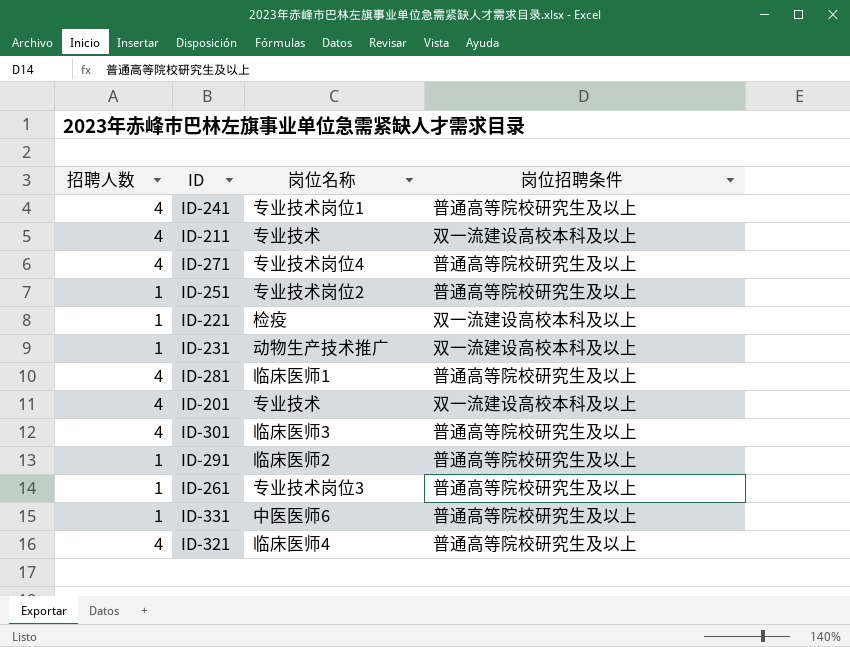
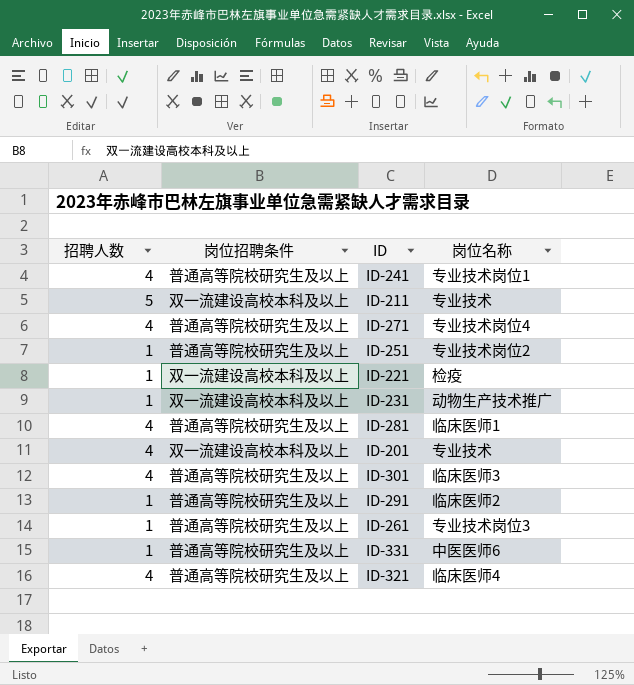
column 岗位招聘条件 | position: 4 -> 2
ID-211 | 招聘人数: 4 -> 5

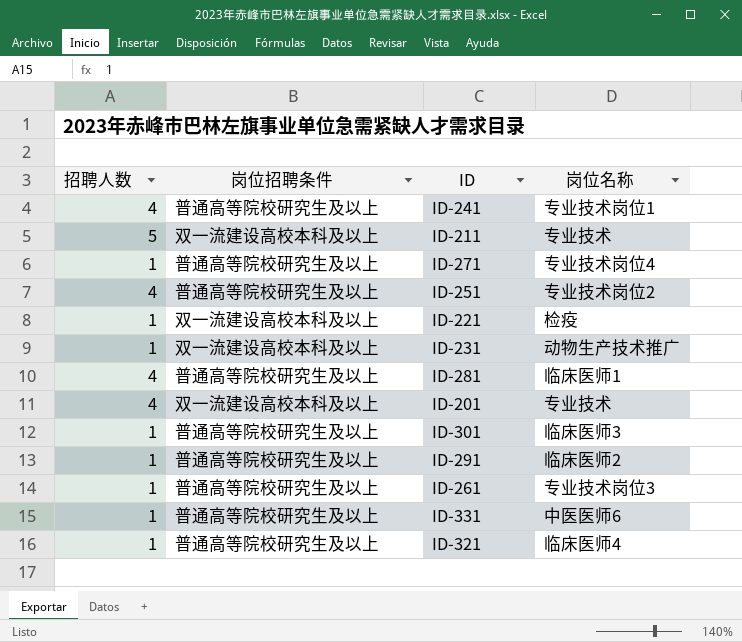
ID-271 | 招聘人数: 4 -> 1
ID-251 | 招聘人数: 1 -> 4
ID-301 | 招聘人数: 4 -> 1
ID-321 | 招聘人数: 4 -> 1

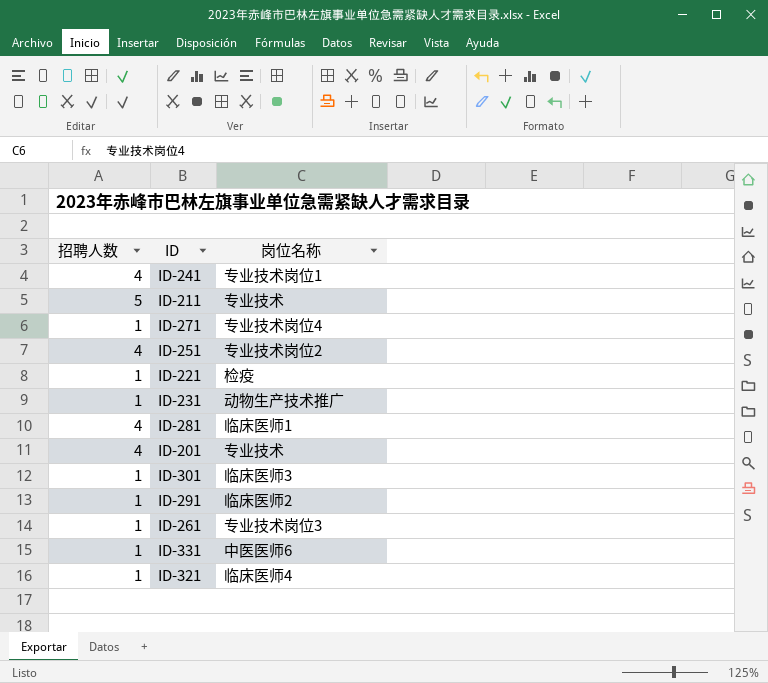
column 岗位招聘条件 | position: 2 -> none

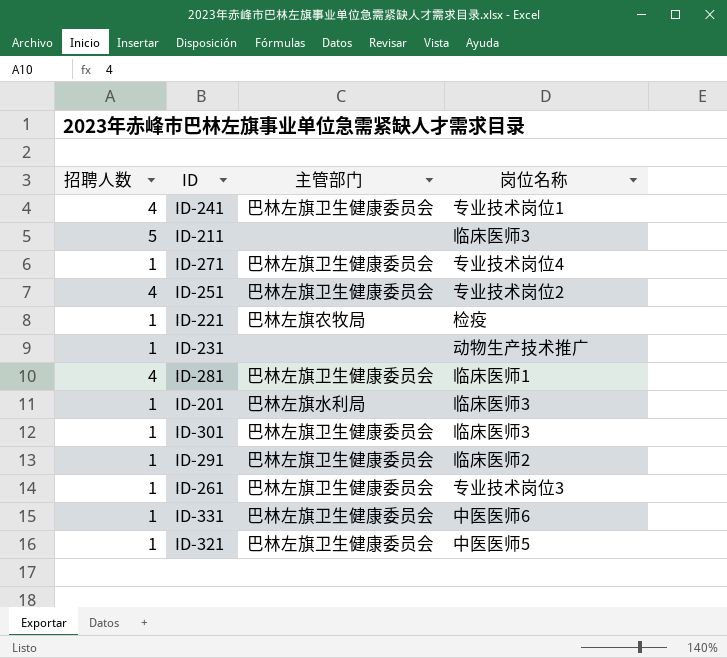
column 主管部门 | position: none -> 3
ID-211 | 岗位名称: 专业技术 -> 临床医师3
ID-201 | 招聘人数: 4 -> 1
ID-201 | 岗位名称: 专业技术 -> 临床医师3
ID-321 | 岗位名称: 临床医师4 -> 中医医师5

